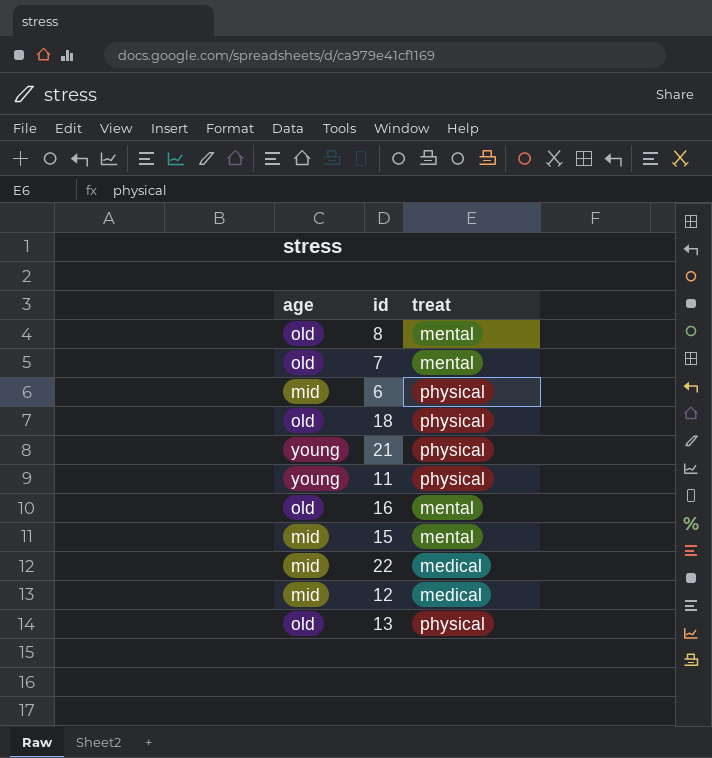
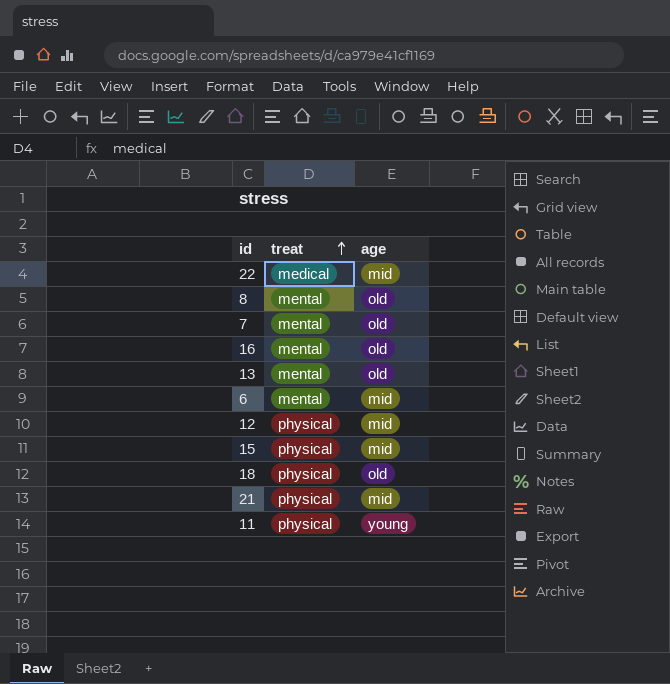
row order: none -> treat ascending
column age | position: 1 -> 3
13 | treat: physical -> mental
6 | treat: physical -> mental
12 | treat: medical -> physical
15 | treat: mental -> physical
21 | age: young -> mid

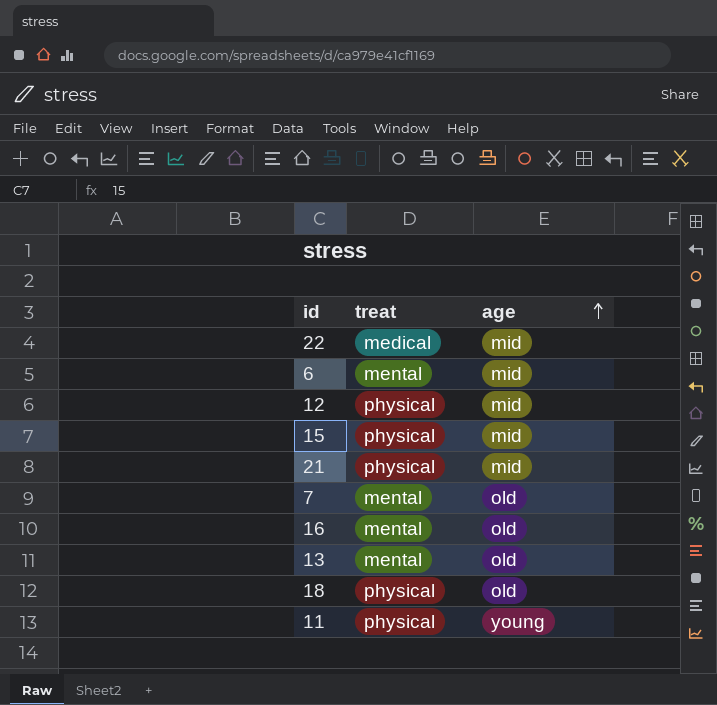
row order: treat ascending -> age ascending
row 8: mental | old -> none

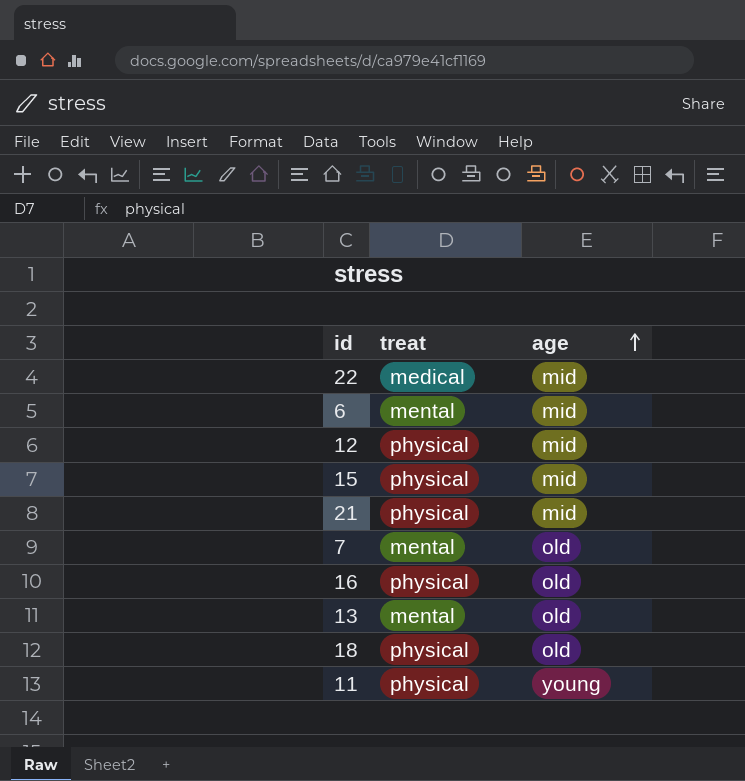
16 | treat: mental -> physical

